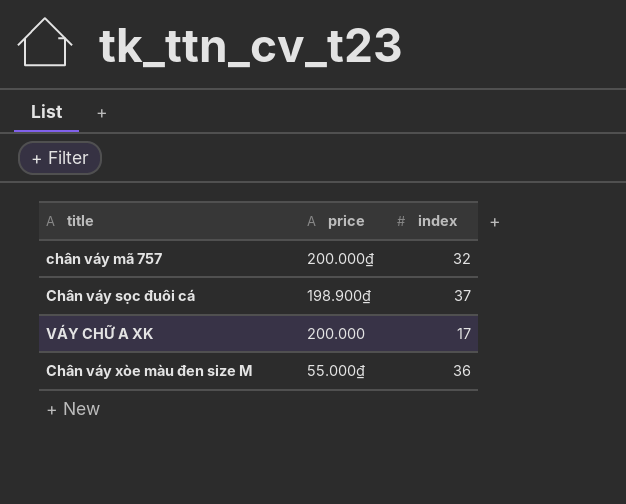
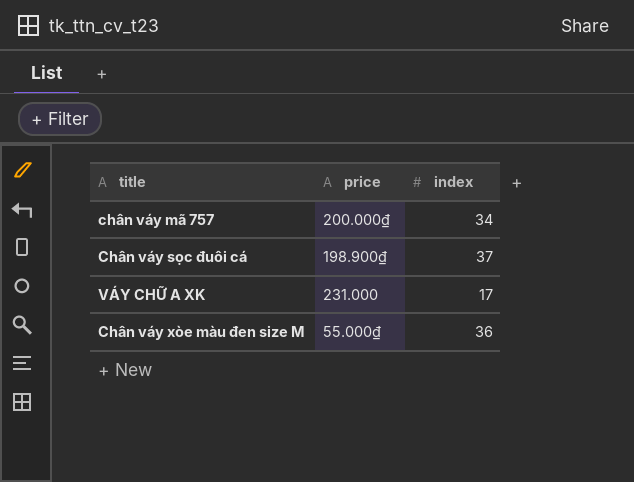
chân váy mã 757 | index: 32 -> 34
VÁY CHỮ A XK | price: 200.000 -> 231.000

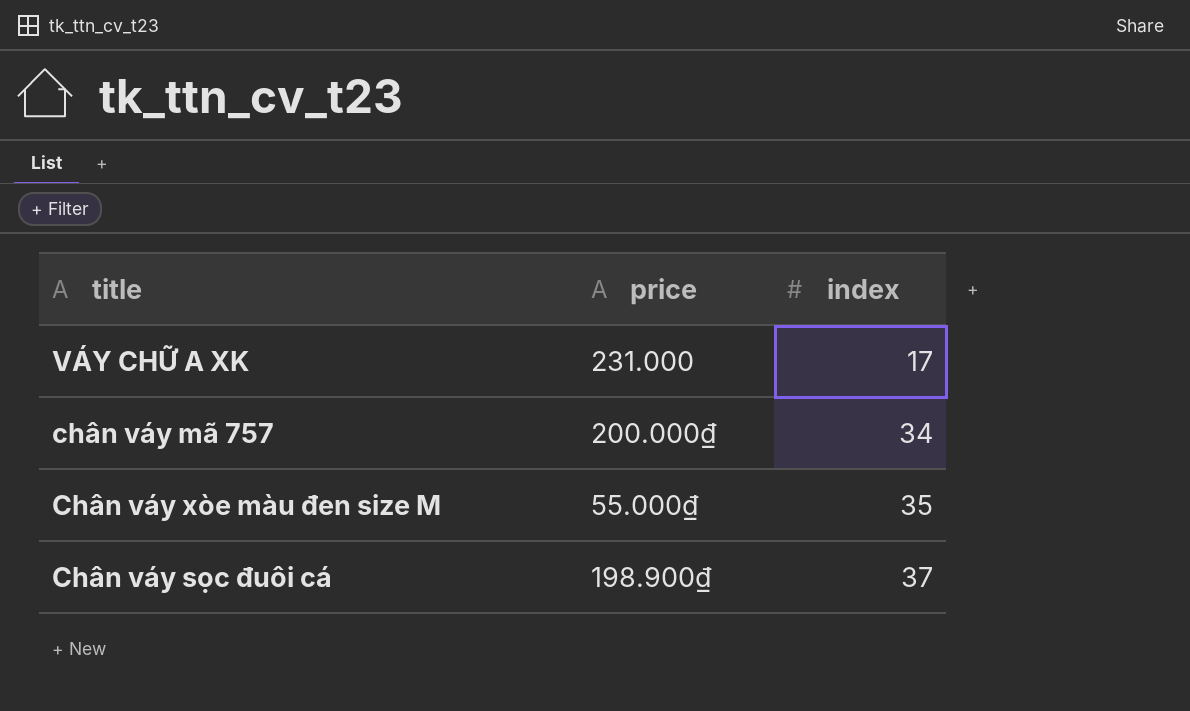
row order: none -> index ascending
Chân váy xòe màu đen size M | index: 36 -> 35

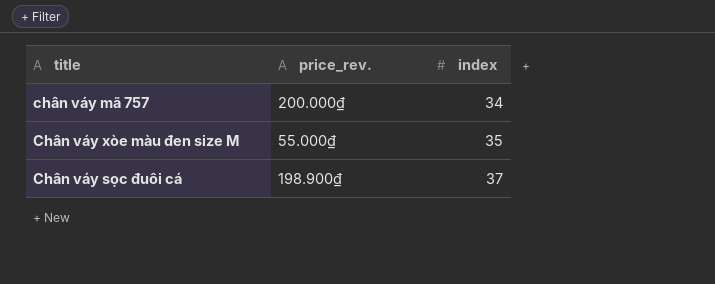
column name: price -> price_rev.
row VÁY CHỮ A XK: 231.000 | 17 -> none

